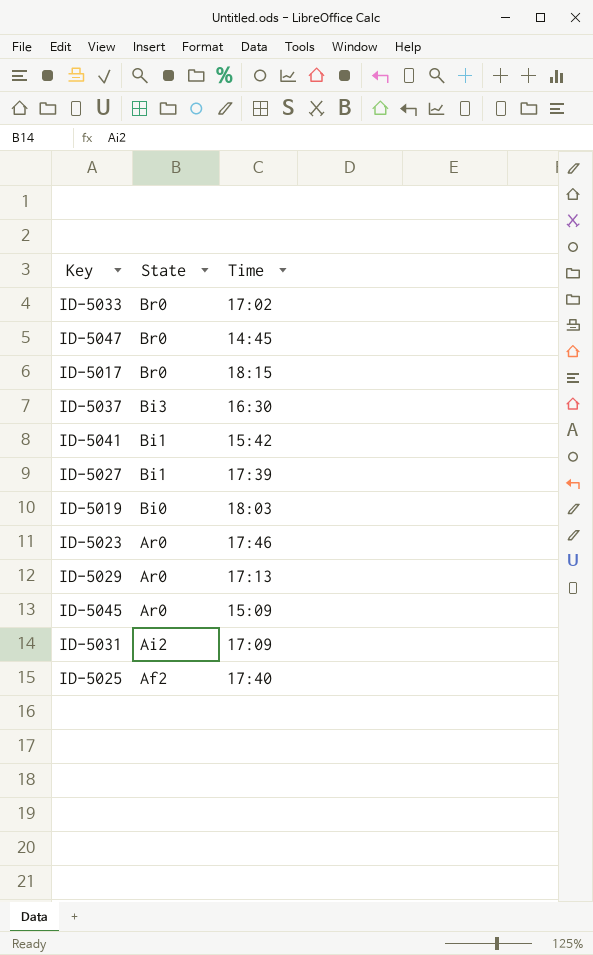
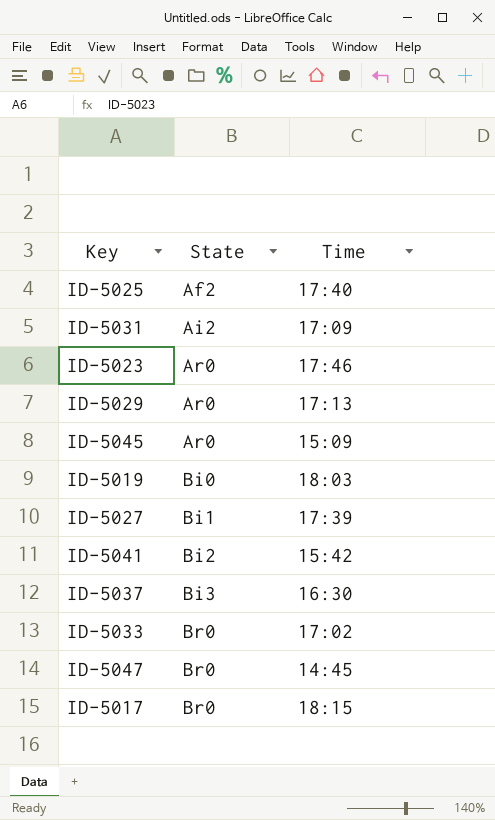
row order: State descending -> State ascending
ID-5041 | State: Bi1 -> Bi2

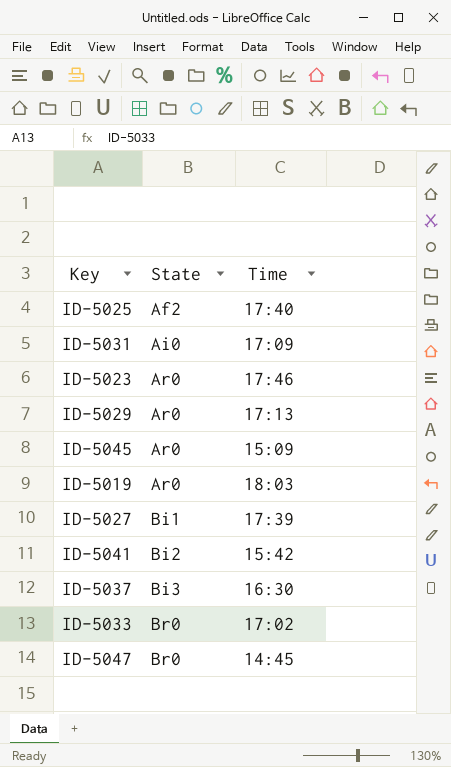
row ID-5017: Br0 | 18:15 -> none
ID-5031 | State: Ai2 -> Ai0
ID-5019 | State: Bi0 -> Ar0

